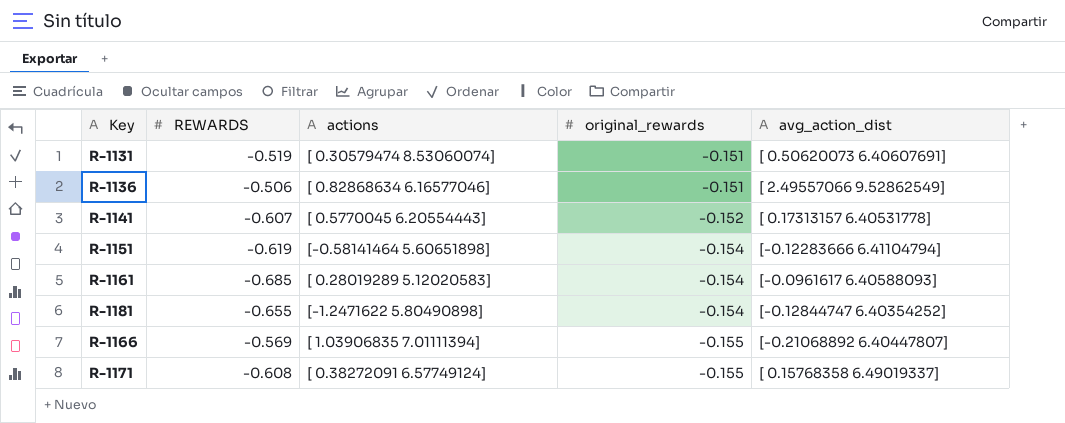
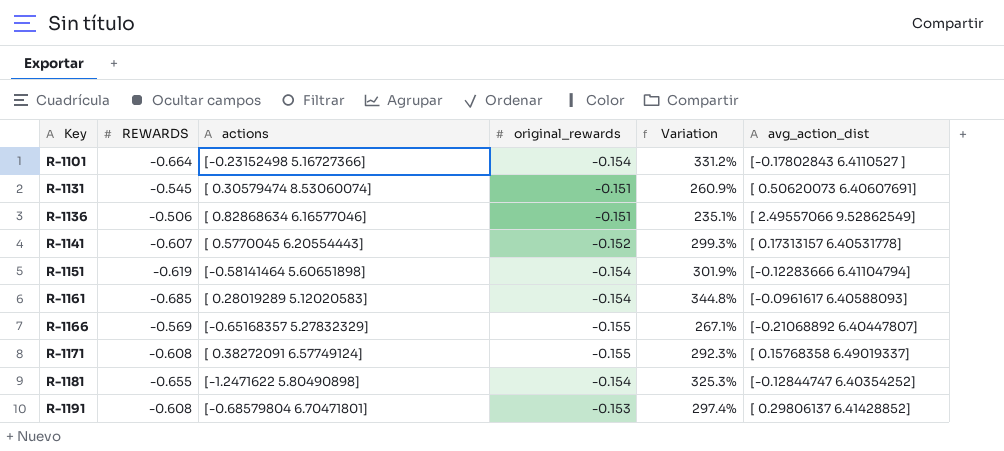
row order: original_rewards descending -> Key ascending
column Variation | formula: none -> ([REWARDS] - [original_rewards]) / [original_rewards]
row R-1101: none -> -0.664 | [-0.23152498 5.16727366] | -0.154 | 331.2% | [-0.17802843 6.4110527 ]
R-1131 | REWARDS: -0.519 -> -0.545
R-1166 | actions: [ 1.03906835 7.01111394] -> [-0.65168357 5.27832329]
row R-1191: none -> -0.608 | [-0.68579804 6.70471801] | -0.153 | 297.4% | [ 0.29806137 6.41428852]

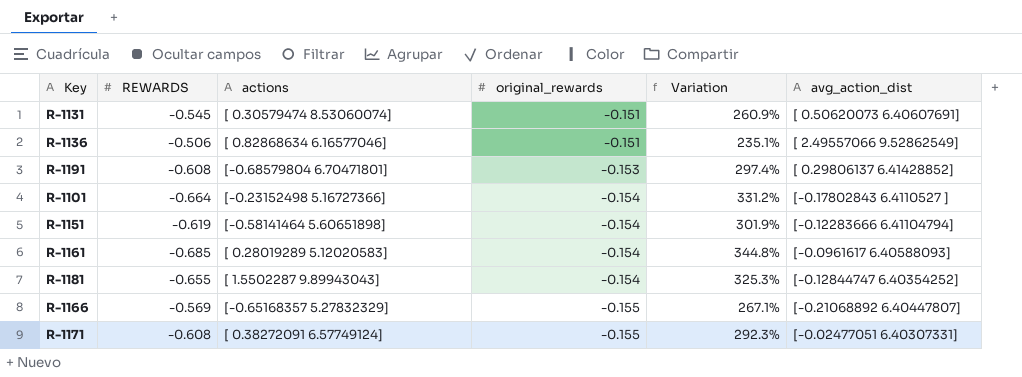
row order: Key ascending -> original_rewards descending
row R-1141: -0.607 | [ 0.5770045 6.20554443] | -0.152 | 299.3% | [ 0.17313157 6.40531778] -> none
R-1181 | actions: [-1.2471622 5.80490898] -> [ 1.5502287 9.89943043]
R-1171 | avg_action_dist: [ 0.15768358 6.49019337] -> [-0.02477051 6.40307331]

